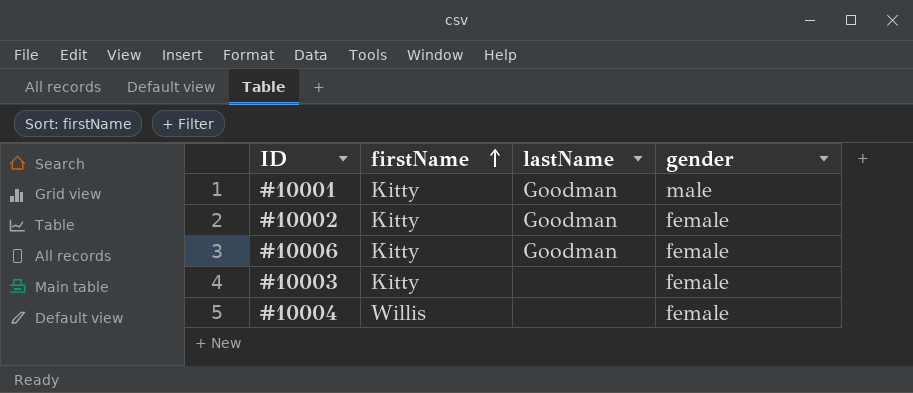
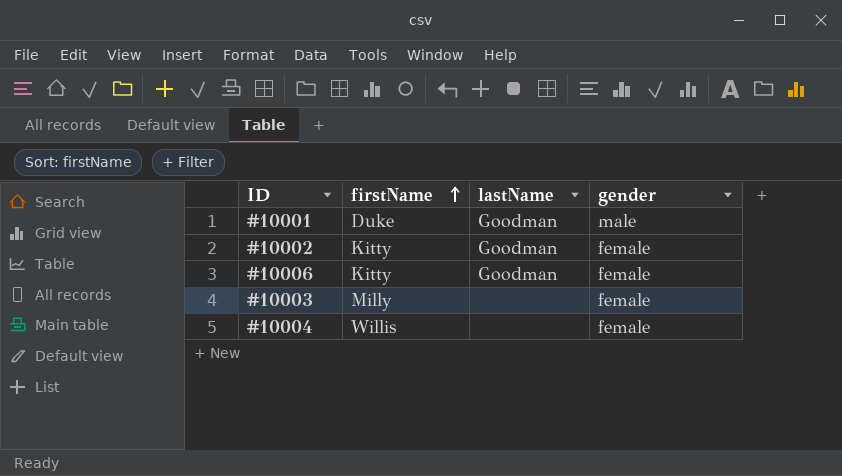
#10001 | firstName: Kitty -> Duke
#10003 | firstName: Kitty -> Milly

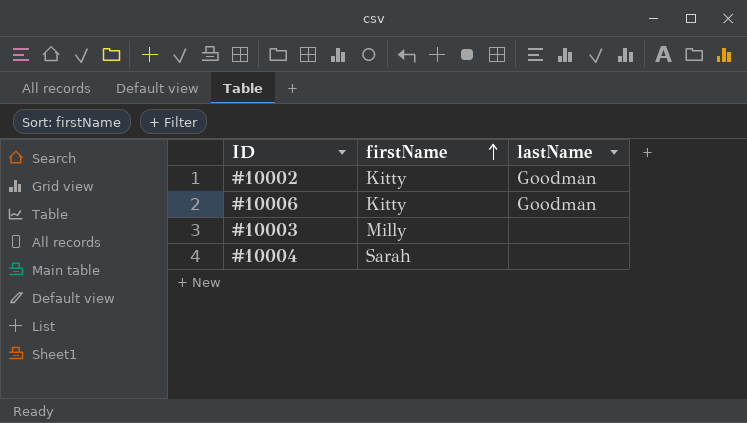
column gender | position: 4 -> none
row #10001: Duke | Goodman | male -> none
#10004 | firstName: Willis -> Sarah

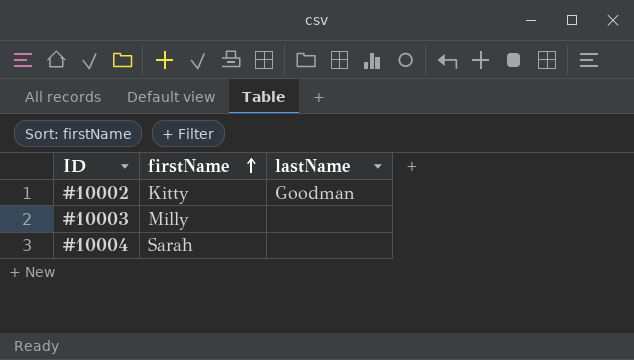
row #10006: Kitty | Goodman -> none

